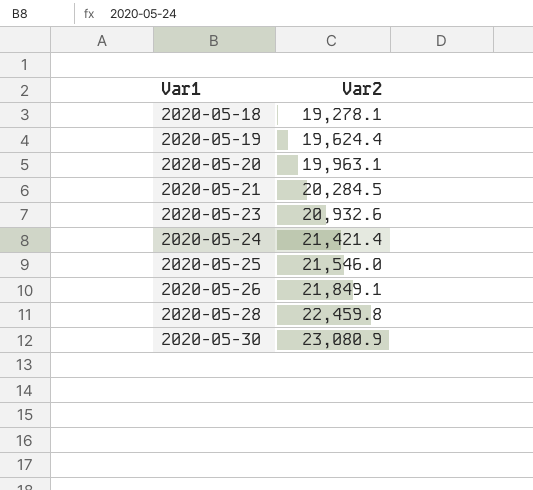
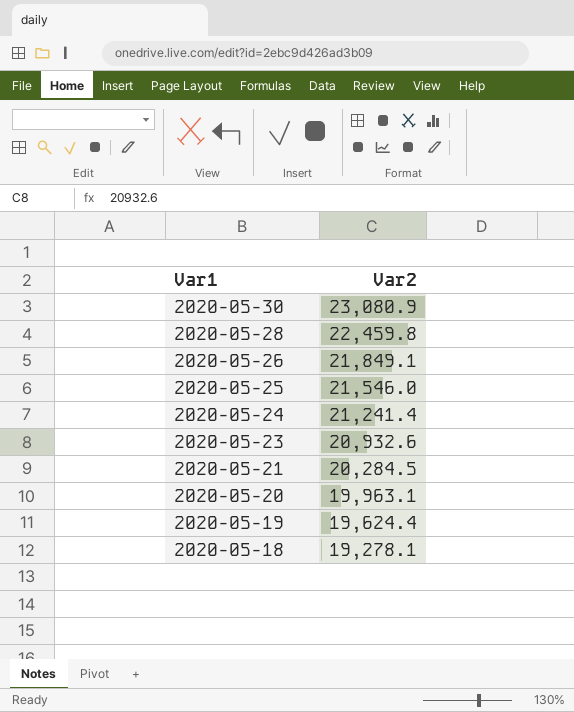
row order: Var1 ascending -> Var1 descending
2020-05-24 | Var2: 21,421.4 -> 21,241.4

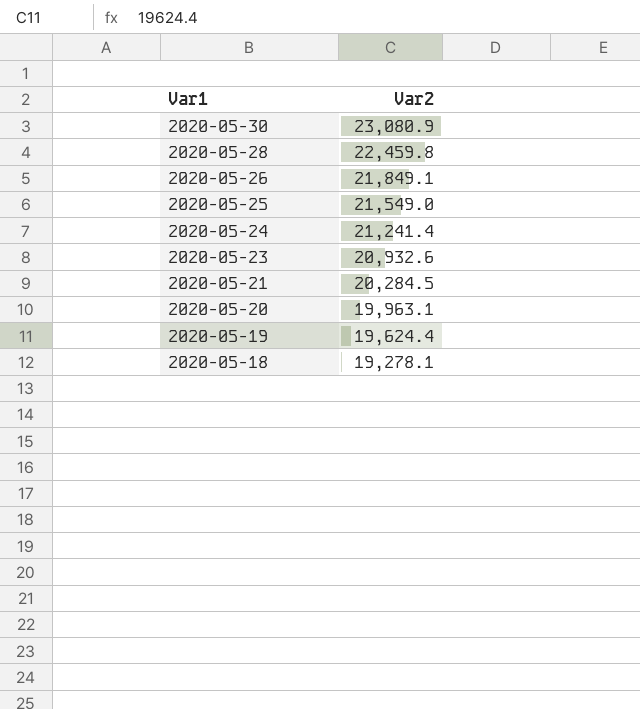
2020-05-25 | Var2: 21,546.0 -> 21,549.0

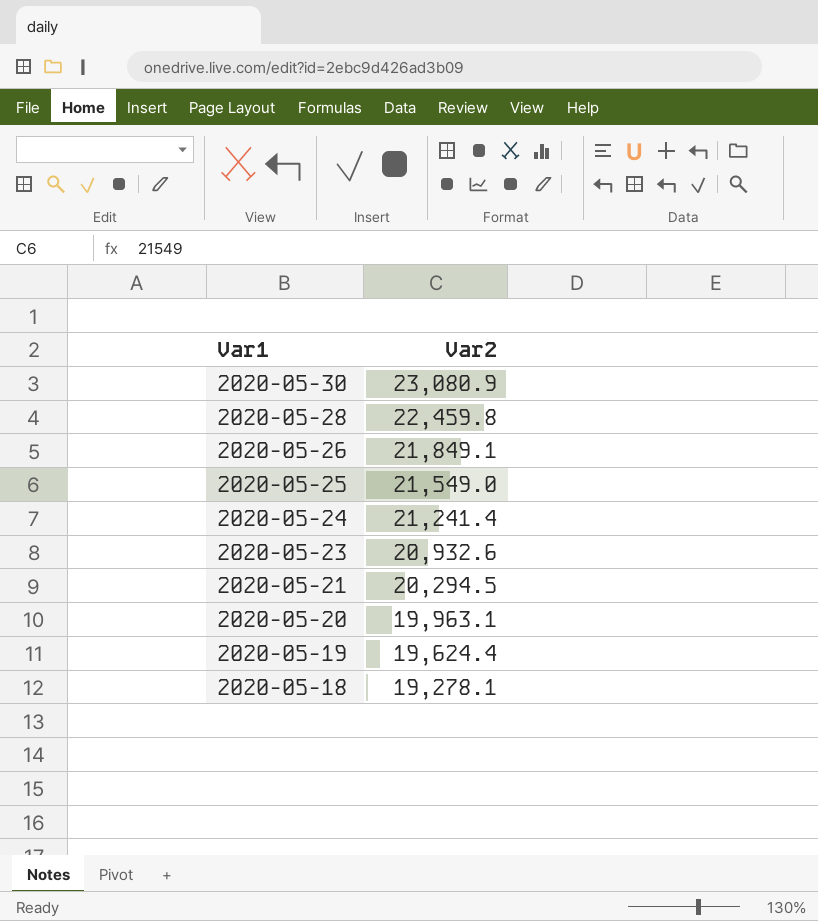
2020-05-21 | Var2: 20,284.5 -> 20,294.5

